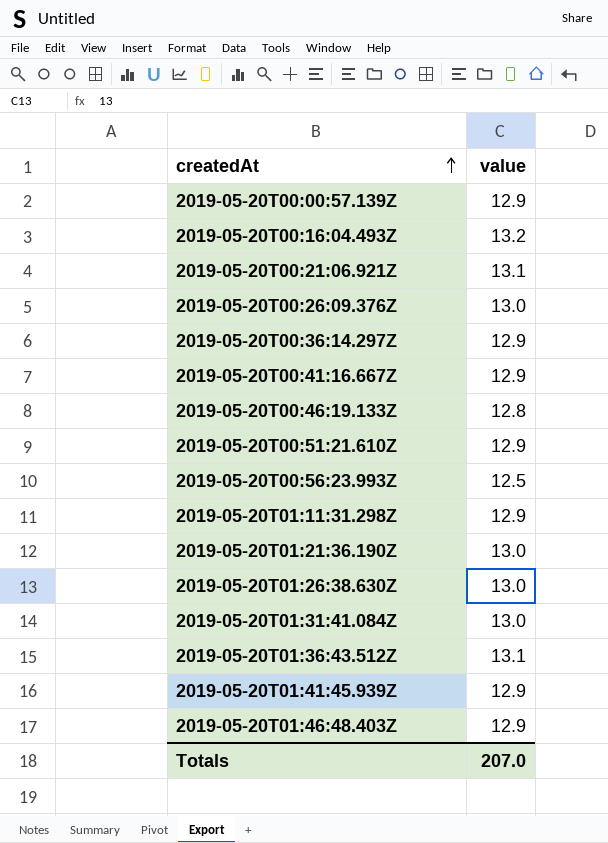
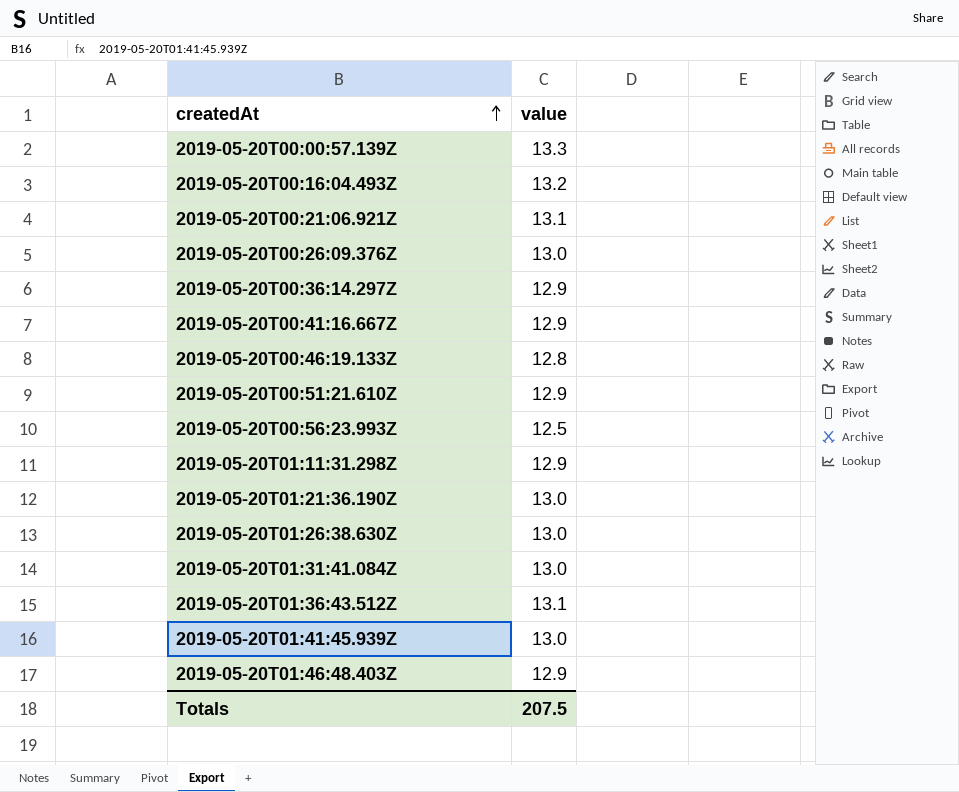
2019-05-20T00:00:57.139Z | value: 12.9 -> 13.3
2019-05-20T01:41:45.939Z | value: 12.9 -> 13.0
Totals | value: 207.0 -> 207.5

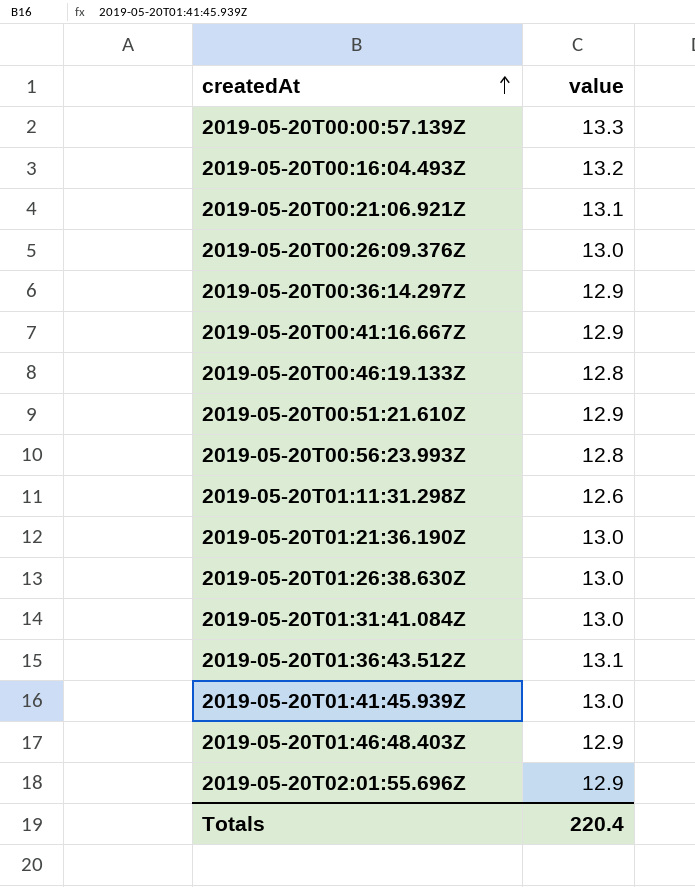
2019-05-20T00:56:23.993Z | value: 12.5 -> 12.8
2019-05-20T01:11:31.298Z | value: 12.9 -> 12.6
row 2019-05-20T02:01:55.696Z: none -> 12.9
Totals | value: 207.5 -> 220.4

